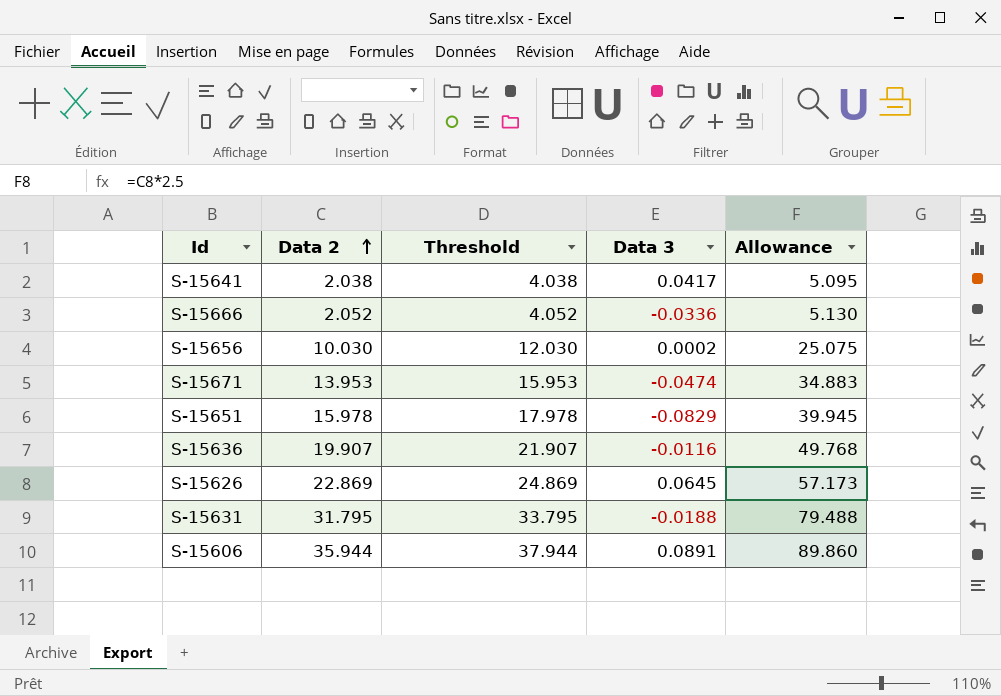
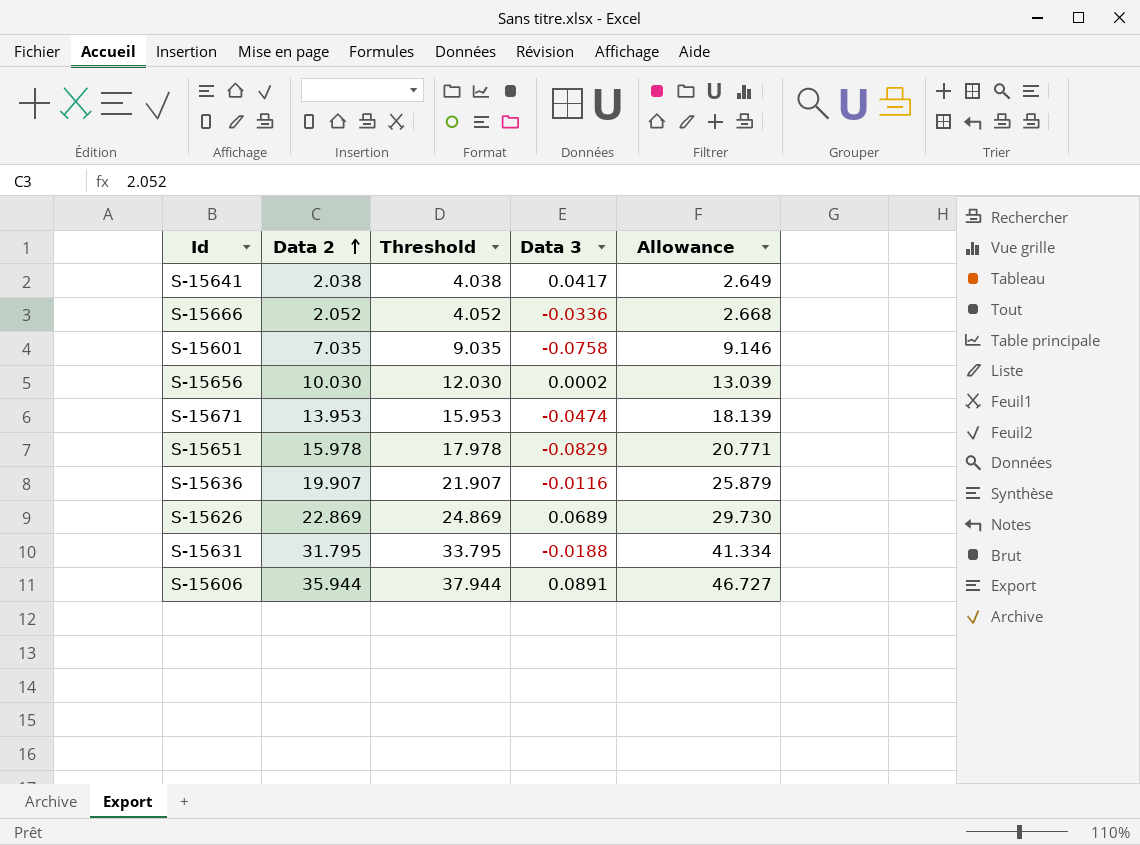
column Allowance | formula: [Data 2] * 2.5 -> [Data 2] * 1.3
row S-15601: none -> 7.035 | 9.035 | -0.0758 | 9.146
S-15626 | Data 3: 0.0645 -> 0.0689

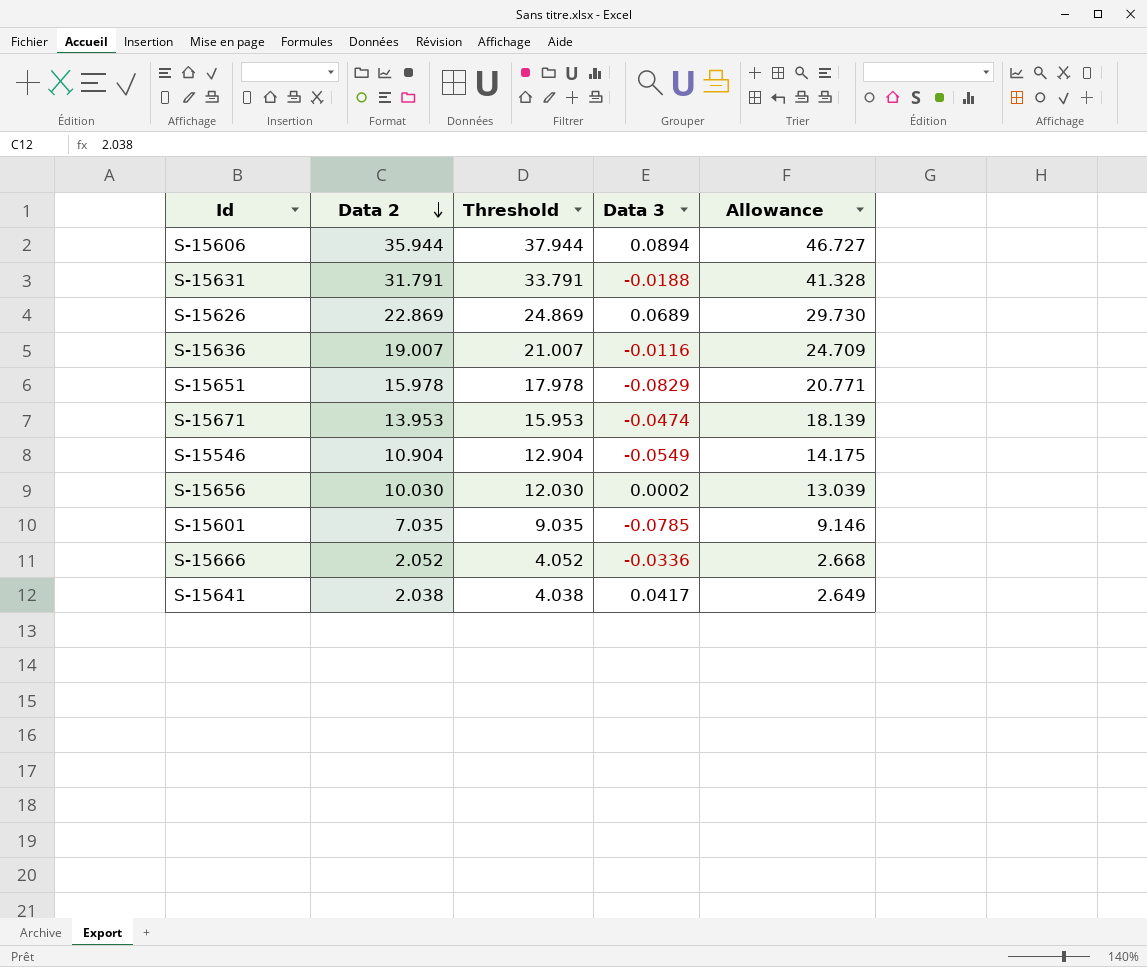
row order: Data 2 ascending -> Data 2 descending
S-15606 | Data 3: 0.0891 -> 0.0894
S-15631 | Data 2: 31.795 -> 31.791
S-15631 | Threshold: 33.795 -> 33.791
S-15631 | Allowance: 41.334 -> 41.328
S-15636 | Data 2: 19.907 -> 19.007
S-15636 | Threshold: 21.907 -> 21.007
S-15636 | Allowance: 25.879 -> 24.709
row S-15546: none -> 10.904 | 12.904 | -0.0549 | 14.175
S-15601 | Data 3: -0.0758 -> -0.0785

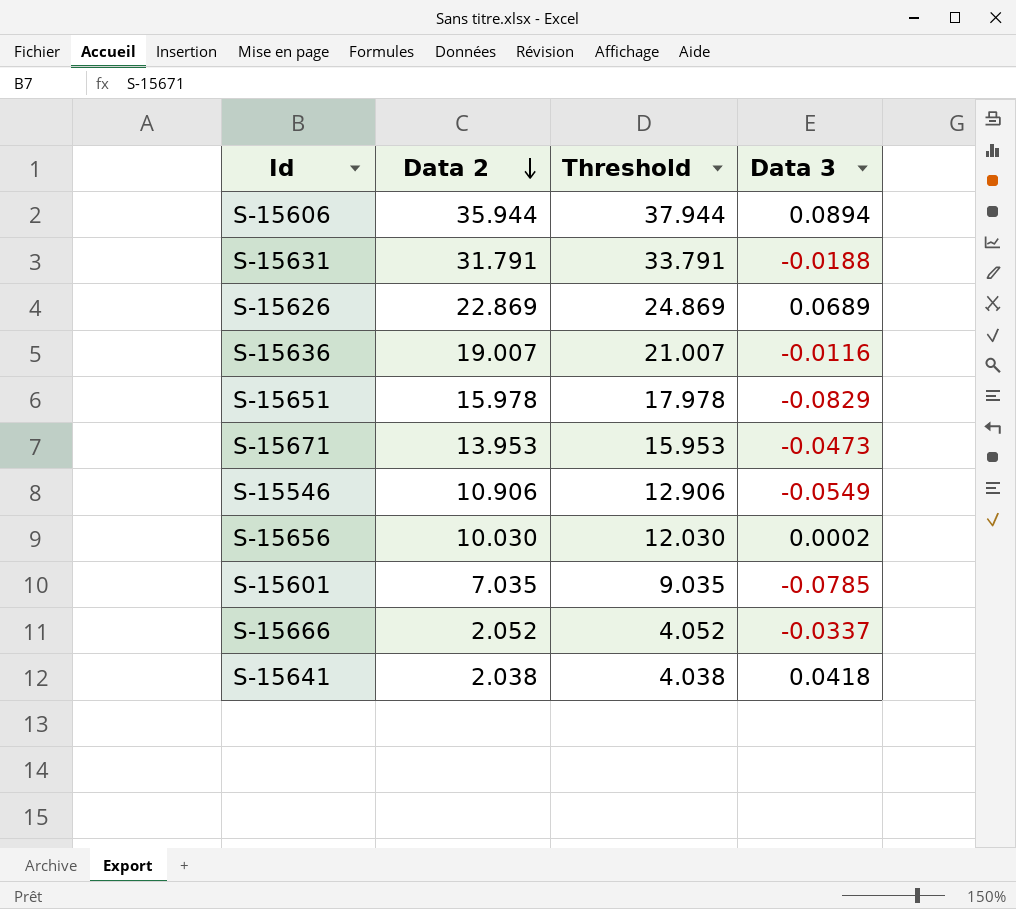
column Allowance | formula: [Data 2] * 1.3 -> none
S-15671 | Data 3: -0.0474 -> -0.0473
S-15546 | Data 2: 10.904 -> 10.906
S-15546 | Threshold: 12.904 -> 12.906
S-15666 | Data 3: -0.0336 -> -0.0337
S-15641 | Data 3: 0.0417 -> 0.0418

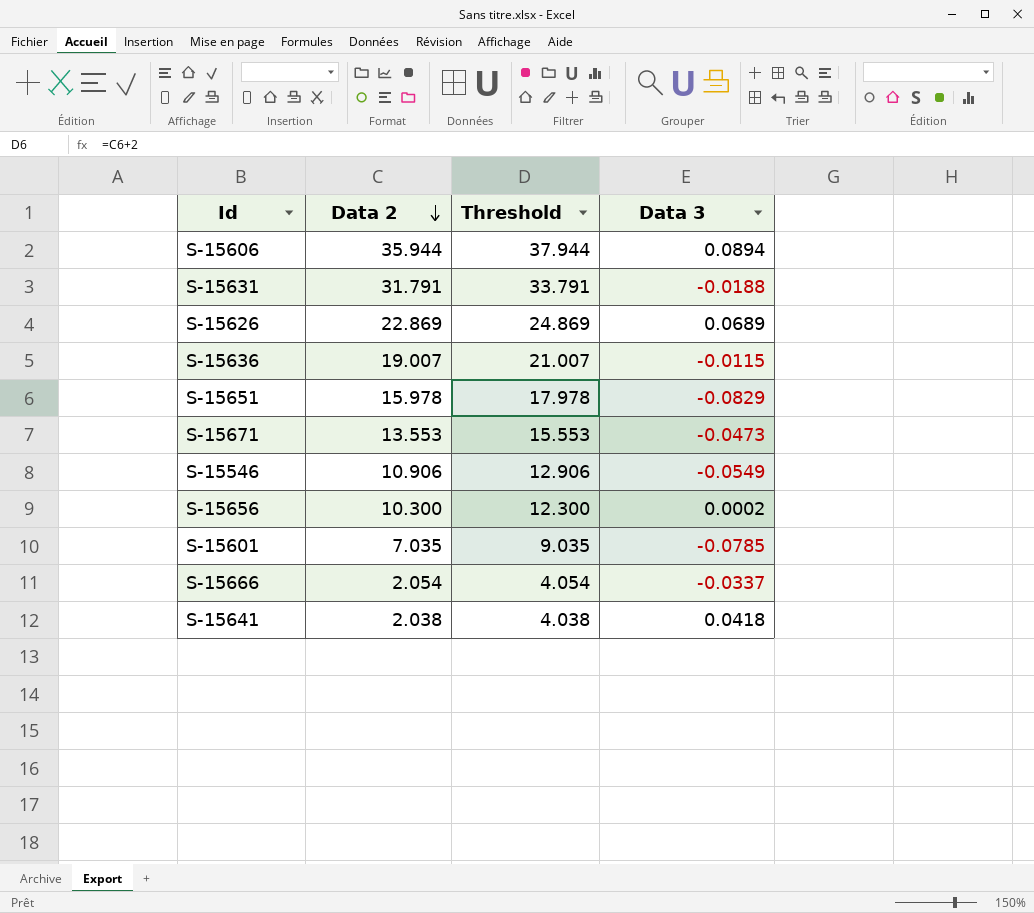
S-15636 | Data 3: -0.0116 -> -0.0115
S-15671 | Data 2: 13.953 -> 13.553
S-15671 | Threshold: 15.953 -> 15.553
S-15656 | Data 2: 10.030 -> 10.300
S-15656 | Threshold: 12.030 -> 12.300
S-15666 | Data 2: 2.052 -> 2.054
S-15666 | Threshold: 4.052 -> 4.054

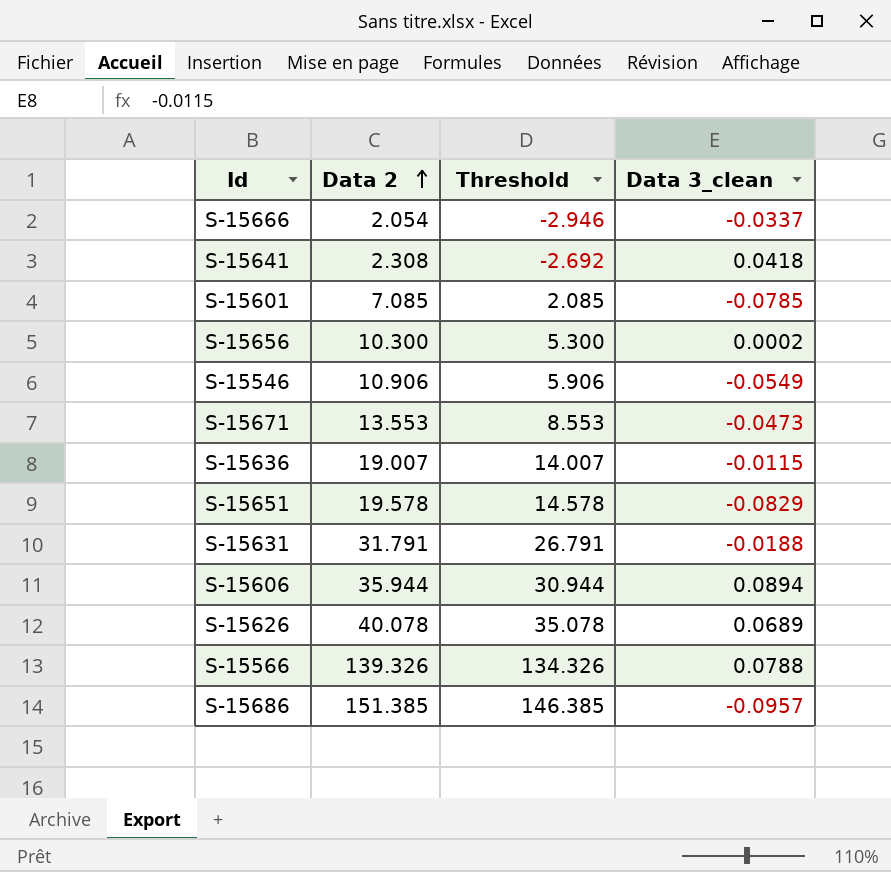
row order: Data 2 descending -> Data 2 ascending
column Threshold | formula: [Data 2] + 2 -> [Data 2] - 5
column name: Data 3 -> Data 3_clean
S-15641 | Data 2: 2.038 -> 2.308
S-15601 | Data 2: 7.035 -> 7.085
S-15651 | Data 2: 15.978 -> 19.578
S-15626 | Data 2: 22.869 -> 40.078
row S-15566: none -> 139.326 | 134.326 | 0.0788
row S-15686: none -> 151.385 | 146.385 | -0.0957

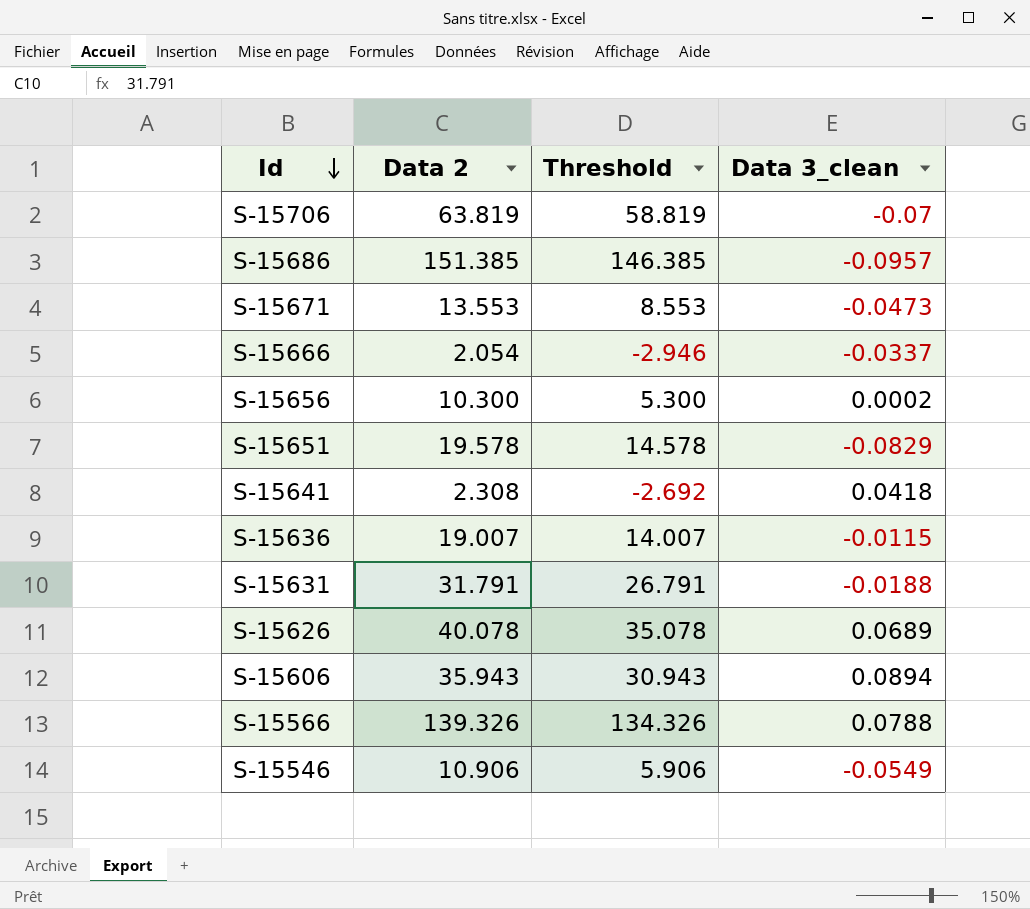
row order: Data 2 ascending -> Id descending
row S-15601: 7.085 | 2.085 | -0.0785 -> none
row S-15706: none -> 63.819 | 58.819 | -0.07
S-15606 | Data 2: 35.944 -> 35.943
S-15606 | Threshold: 30.944 -> 30.943

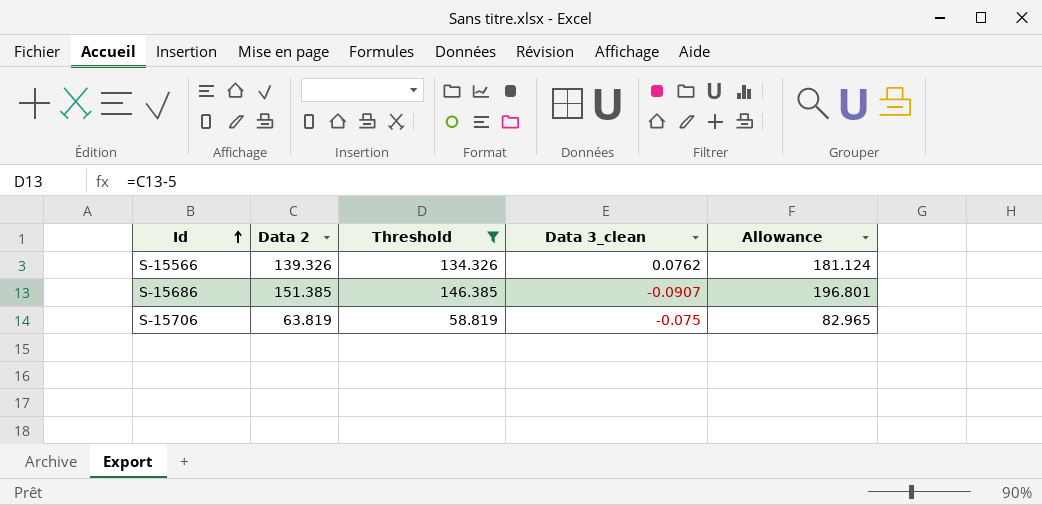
filter: none -> Threshold >= 58.819
row order: Id descending -> Id ascending
column Allowance | formula: none -> [Data 2] * 1.3
S-15566 | Data 3_clean: 0.0788 -> 0.0762
S-15686 | Data 3_clean: -0.0957 -> -0.0907
S-15706 | Data 3_clean: -0.07 -> -0.075

